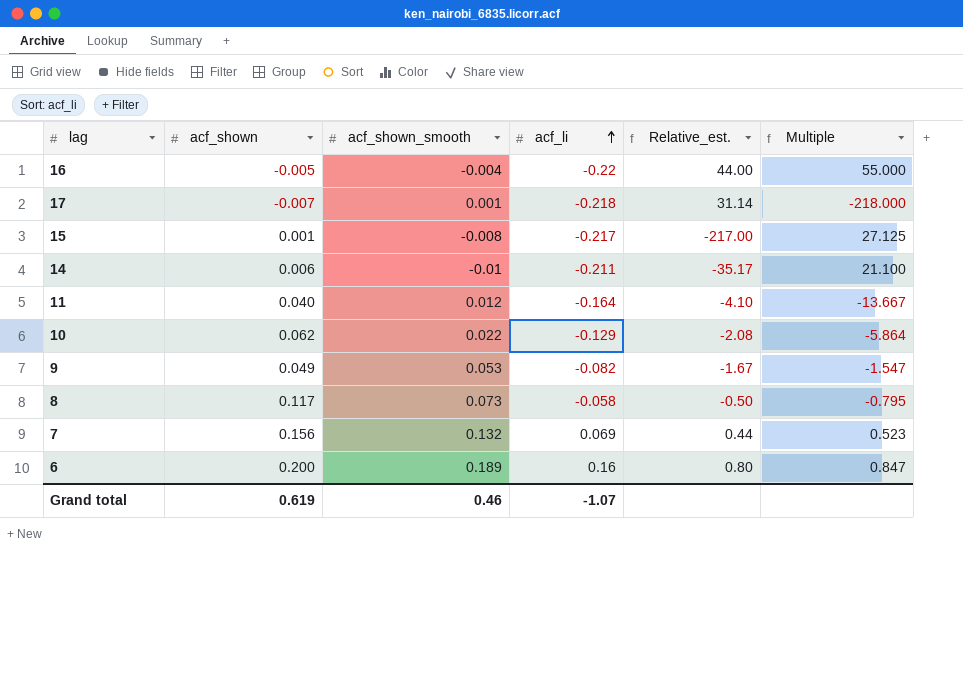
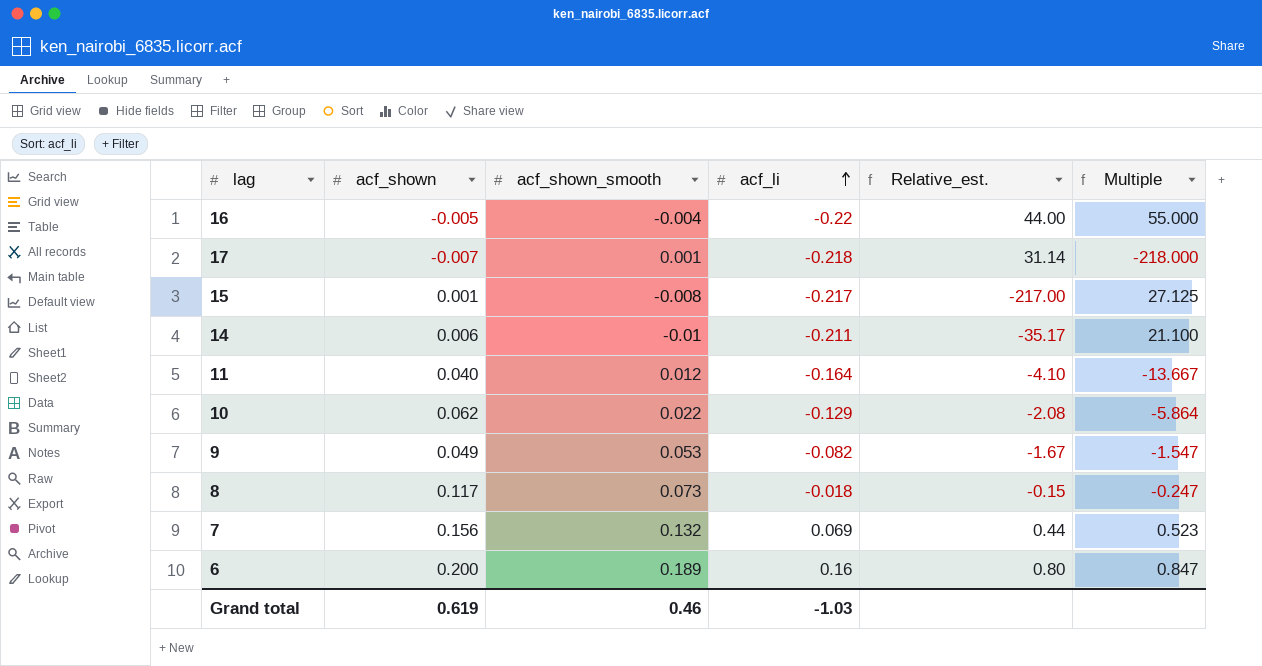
8 | acf_li: -0.058 -> -0.018
8 | Relative_est.: -0.50 -> -0.15
8 | Multiple: -0.795 -> -0.247
Grand total | acf_li: -1.07 -> -1.03

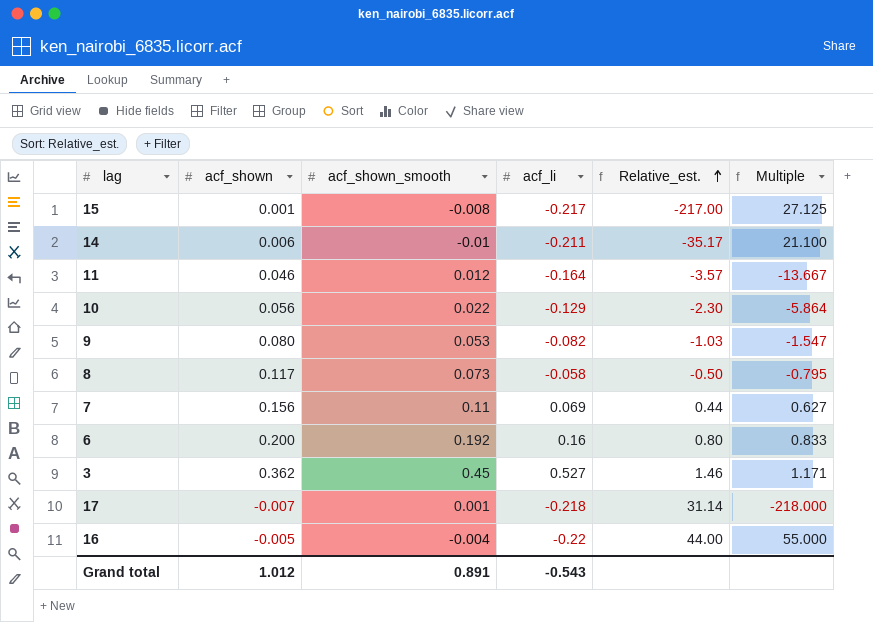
row order: acf_li ascending -> Relative_est. ascending
11 | acf_shown: 0.040 -> 0.046
11 | Relative_est.: -4.10 -> -3.57
10 | acf_shown: 0.062 -> 0.056
10 | Relative_est.: -2.08 -> -2.30
9 | acf_shown: 0.049 -> 0.080
9 | Relative_est.: -1.67 -> -1.03
8 | acf_li: -0.018 -> -0.058
8 | Relative_est.: -0.15 -> -0.50
8 | Multiple: -0.247 -> -0.795
7 | acf_shown_smooth: 0.132 -> 0.11
7 | Multiple: 0.523 -> 0.627
6 | acf_shown_smooth: 0.189 -> 0.192
6 | Multiple: 0.847 -> 0.833
row 3: none -> 0.362 | 0.45 | 0.527 | 1.46 | 1.171
Grand total | acf_shown: 0.619 -> 1.012
Grand total | acf_shown_smooth: 0.46 -> 0.891
Grand total | acf_li: -1.03 -> -0.543

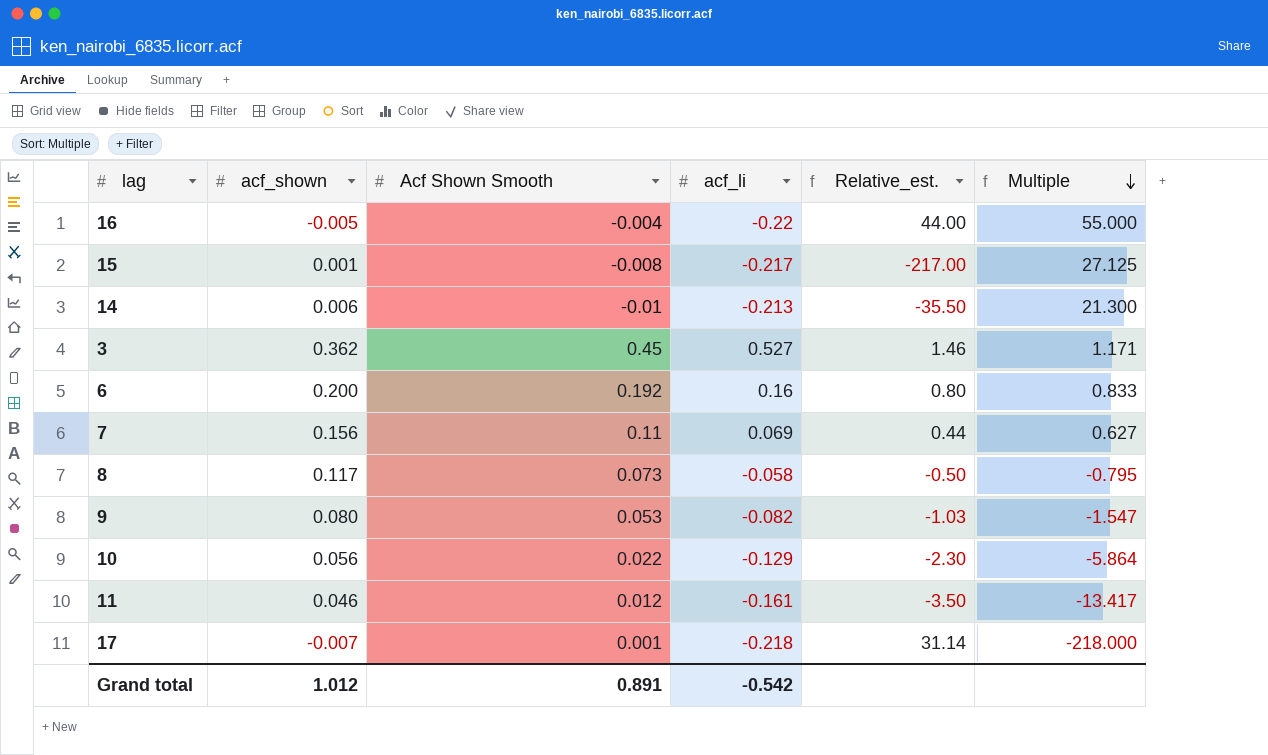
row order: Relative_est. ascending -> Multiple descending
column name: acf_shown_smooth -> Acf Shown Smooth
14 | acf_li: -0.211 -> -0.213
14 | Relative_est.: -35.17 -> -35.50
14 | Multiple: 21.100 -> 21.300
11 | acf_li: -0.164 -> -0.161
11 | Relative_est.: -3.57 -> -3.50
11 | Multiple: -13.667 -> -13.417
Grand total | acf_li: -0.543 -> -0.542

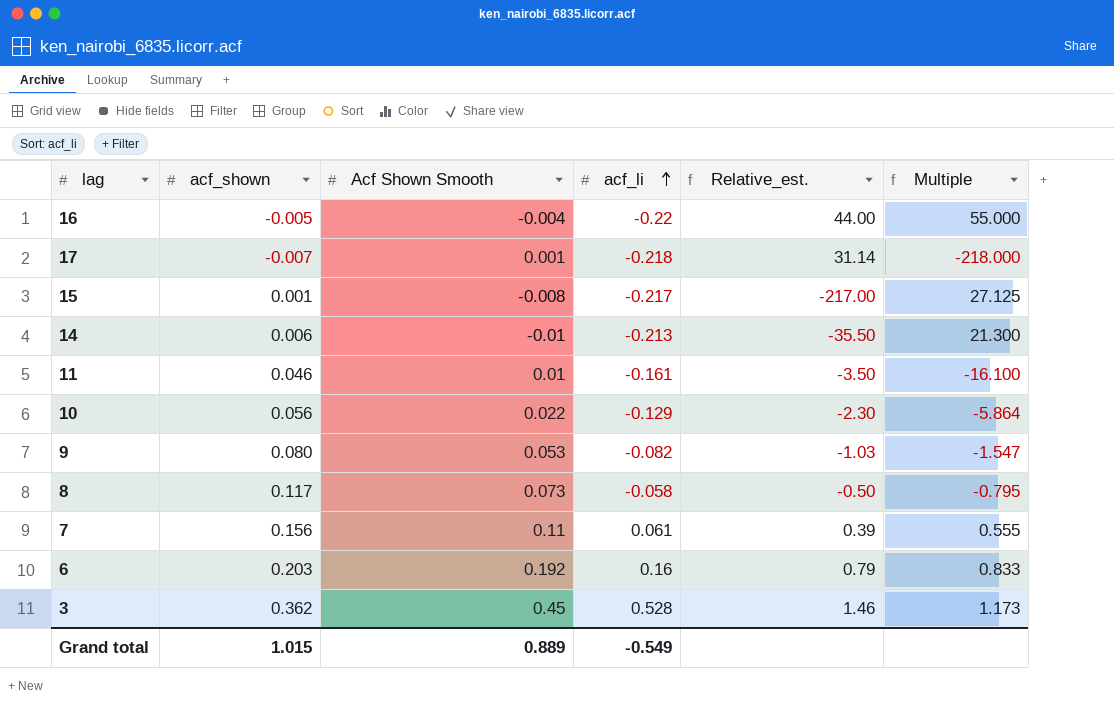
row order: Multiple descending -> acf_li ascending
11 | Acf Shown Smooth: 0.012 -> 0.01
11 | Multiple: -13.417 -> -16.100
7 | acf_li: 0.069 -> 0.061
7 | Relative_est.: 0.44 -> 0.39
7 | Multiple: 0.627 -> 0.555
6 | acf_shown: 0.200 -> 0.203
6 | Relative_est.: 0.80 -> 0.79
3 | acf_li: 0.527 -> 0.528
3 | Multiple: 1.171 -> 1.173
Grand total | acf_shown: 1.012 -> 1.015
Grand total | Acf Shown Smooth: 0.891 -> 0.889
Grand total | acf_li: -0.542 -> -0.549

